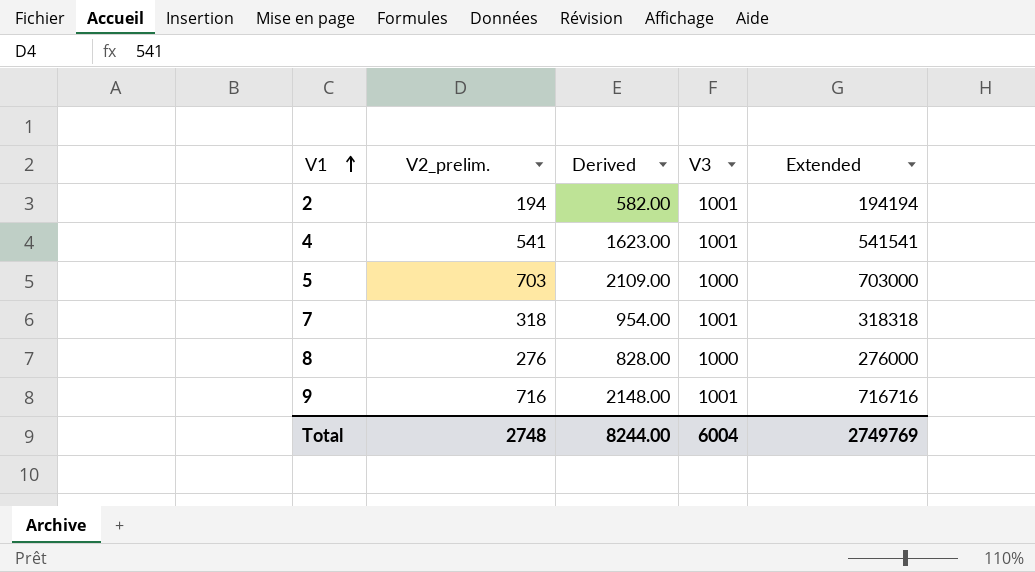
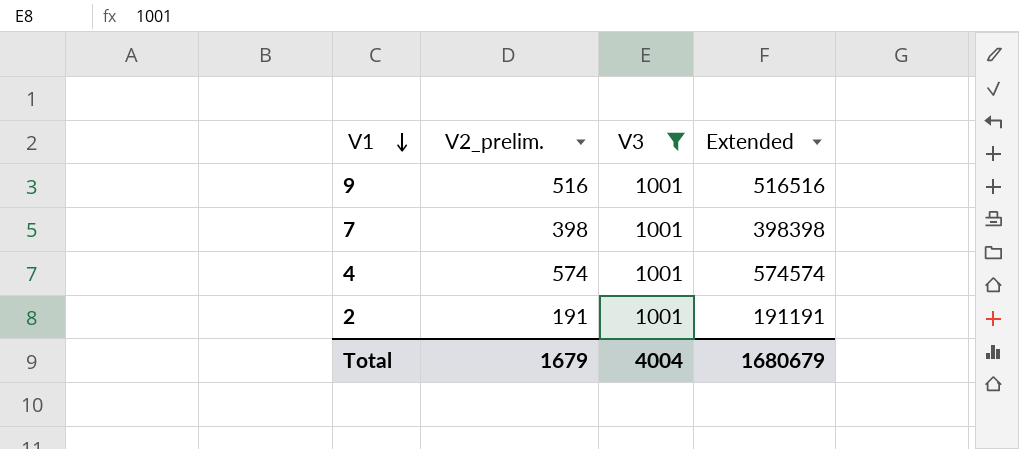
filter: none -> V3 = 1001
row order: V1 ascending -> V1 descending
column Derived | formula: [V2_prelim.] * 3 -> none
9 | V2_prelim.: 716 -> 516
9 | Extended: 716716 -> 516516
7 | V2_prelim.: 318 -> 398
7 | Extended: 318318 -> 398398
4 | V2_prelim.: 541 -> 574
4 | Extended: 541541 -> 574574
2 | V2_prelim.: 194 -> 191
2 | Extended: 194194 -> 191191
Total | V2_prelim.: 2748 -> 1679
Total | V3: 6004 -> 4004
Total | Extended: 2749769 -> 1680679

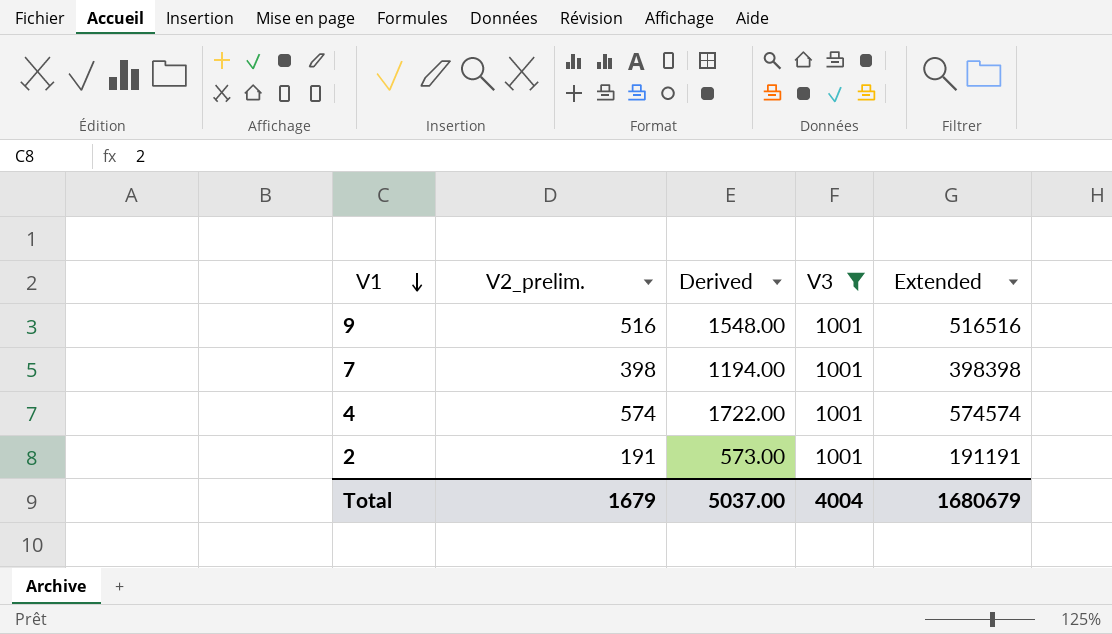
column Derived | formula: none -> [V2_prelim.] * 3

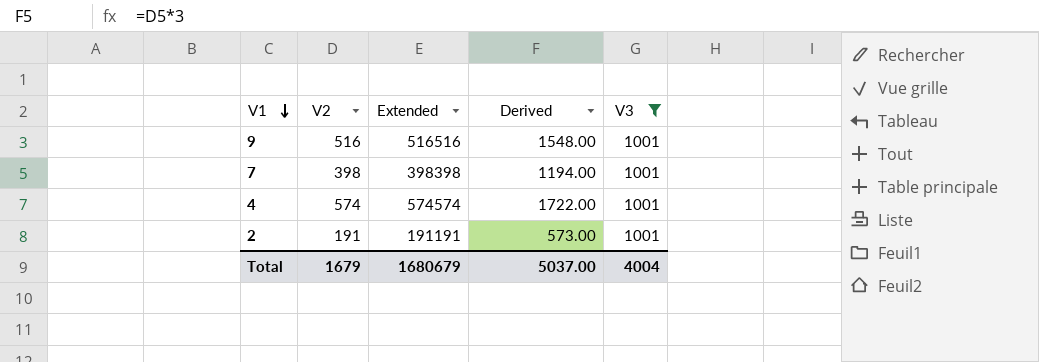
column name: V2_prelim. -> V2
column Extended | position: 5 -> 3

